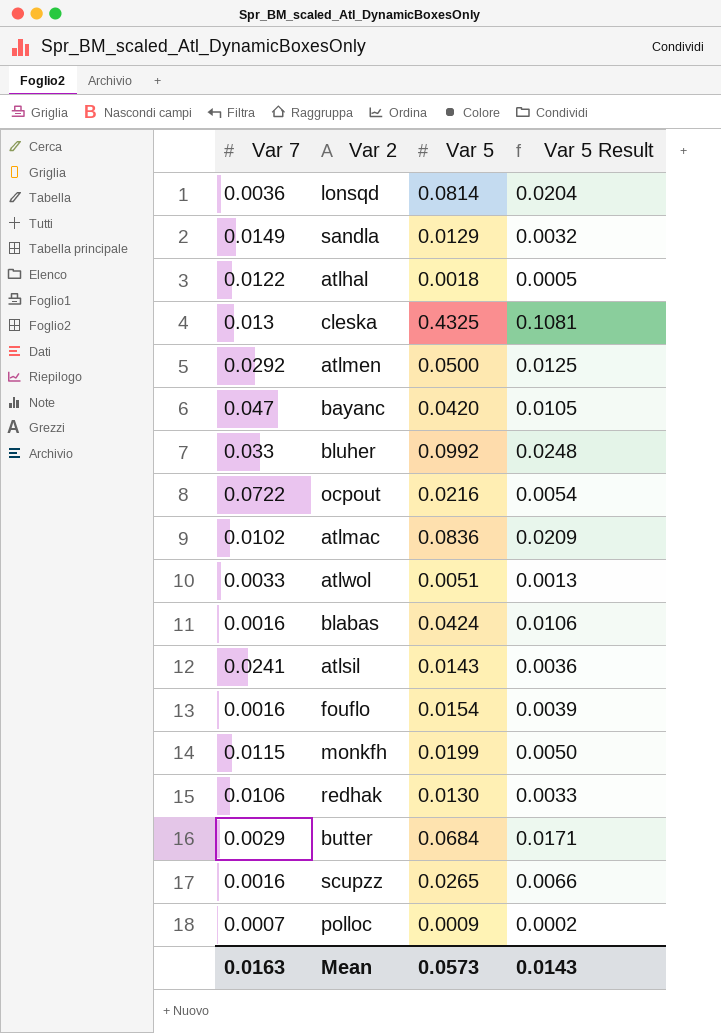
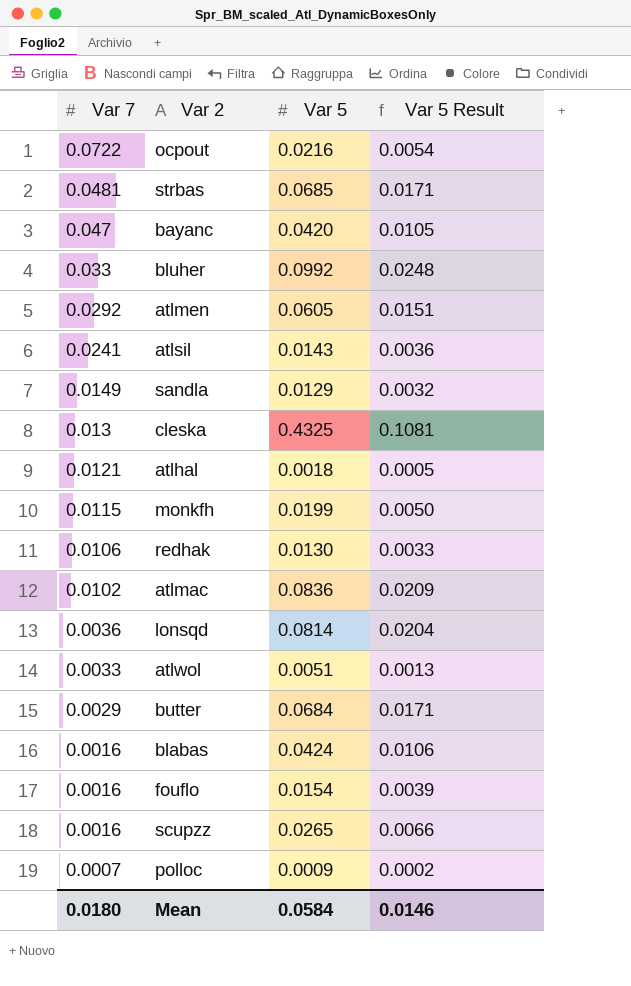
row order: none -> Var 7 descending
row strbas: none -> 0.0481 | 0.0685 | 0.0171
atlmen | Var 5: 0.0500 -> 0.0605
atlmen | Var 5 Result: 0.0125 -> 0.0151
atlhal | Var 7: 0.0122 -> 0.0121
Mean | Var 7: 0.0163 -> 0.0180
Mean | Var 5: 0.0573 -> 0.0584
Mean | Var 5 Result: 0.0143 -> 0.0146

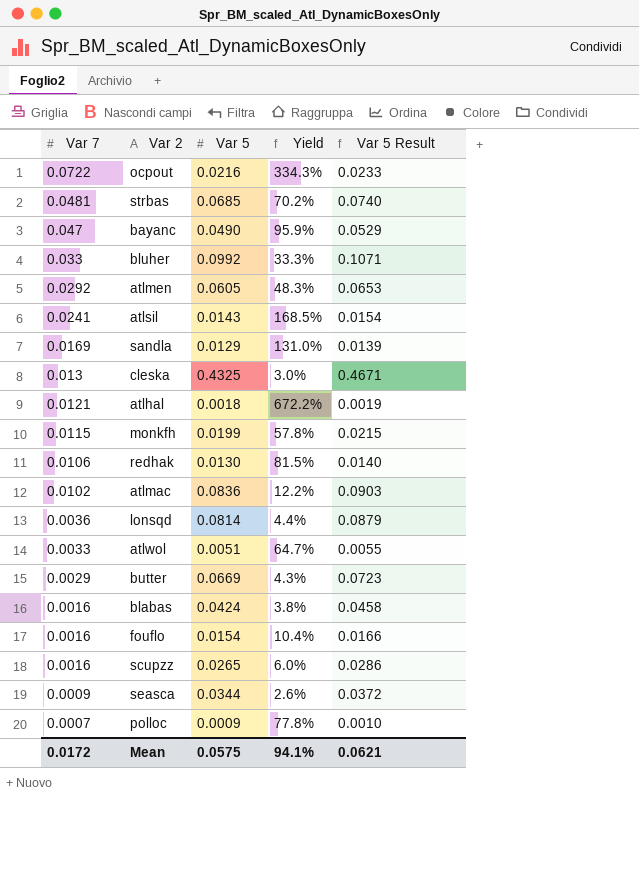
column Yield | formula: none -> [Var 7] / [Var 5]
column Var 5 Result | formula: [Var 5] * 0.25 -> [Var 5] * 1.08
bayanc | Var 5: 0.0420 -> 0.0490
sandla | Var 7: 0.0149 -> 0.0169
butter | Var 5: 0.0684 -> 0.0669
row seasca: none -> 0.0009 | 0.0344 | 2.6% | 0.0372
Mean | Var 7: 0.0180 -> 0.0172
Mean | Var 5: 0.0584 -> 0.0575
Mean | Var 5 Result: 0.0146 -> 0.0621

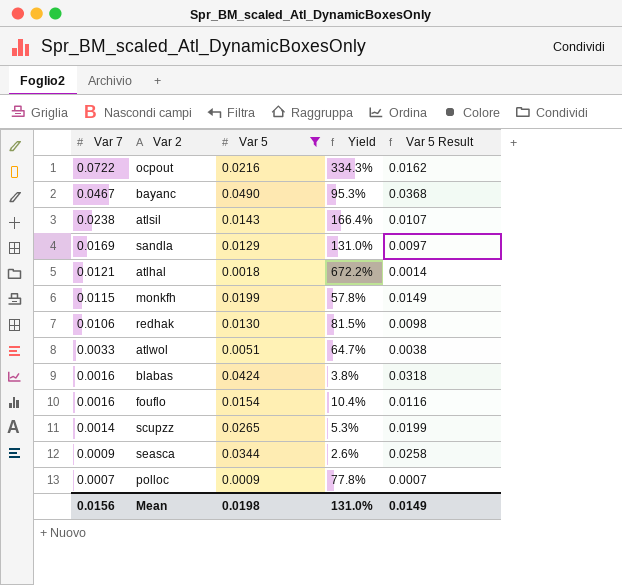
filter: none -> Var 5 <= 0.0490
column Var 5 Result | formula: [Var 5] * 1.08 -> [Var 5] * 0.75
bayanc | Var 7: 0.047 -> 0.0467
bayanc | Yield: 95.9% -> 95.3%
atlsil | Var 7: 0.0241 -> 0.0238
atlsil | Yield: 168.5% -> 166.4%
scupzz | Var 7: 0.0016 -> 0.0014
scupzz | Yield: 6.0% -> 5.3%
Mean | Var 7: 0.0172 -> 0.0156
Mean | Var 5: 0.0575 -> 0.0198
Mean | Yield: 94.1% -> 131.0%
Mean | Var 5 Result: 0.0621 -> 0.0149

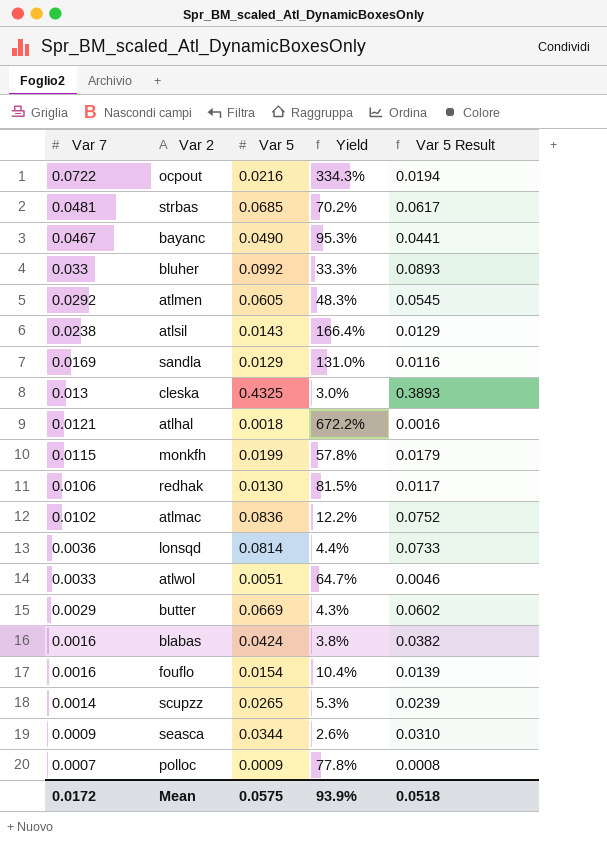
filter: Var 5 <= 0.0490 -> none
column Var 5 Result | formula: [Var 5] * 0.75 -> [Var 5] * 0.9
Mean | Var 7: 0.0156 -> 0.0172
Mean | Var 5: 0.0198 -> 0.0575
Mean | Yield: 131.0% -> 93.9%
Mean | Var 5 Result: 0.0149 -> 0.0518

